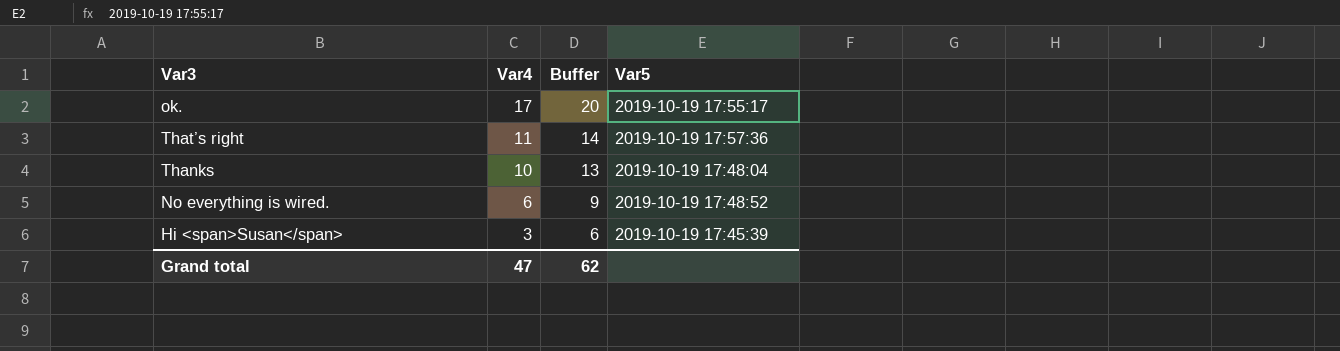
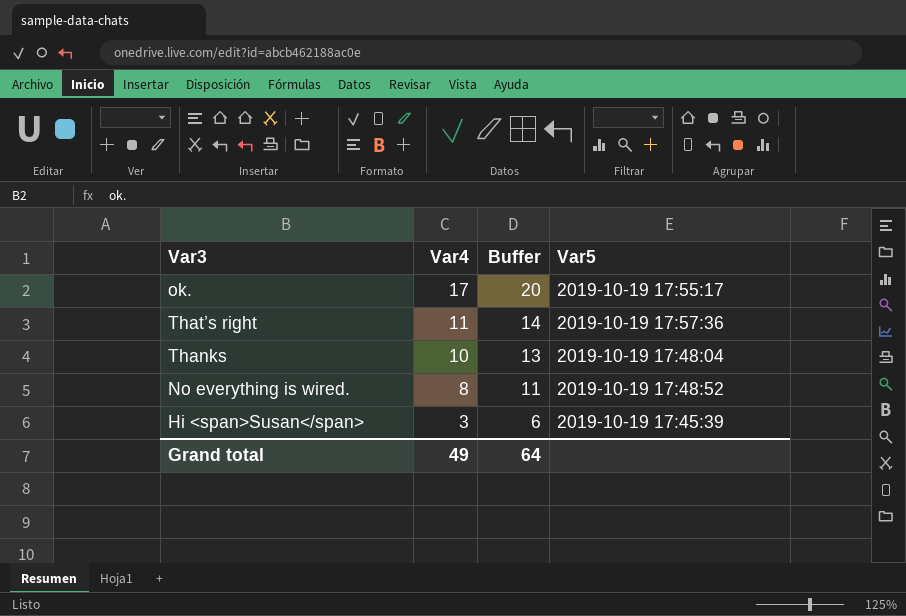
No everything is wired. | Var4: 6 -> 8
No everything is wired. | Buffer: 9 -> 11
Grand total | Var4: 47 -> 49
Grand total | Buffer: 62 -> 64

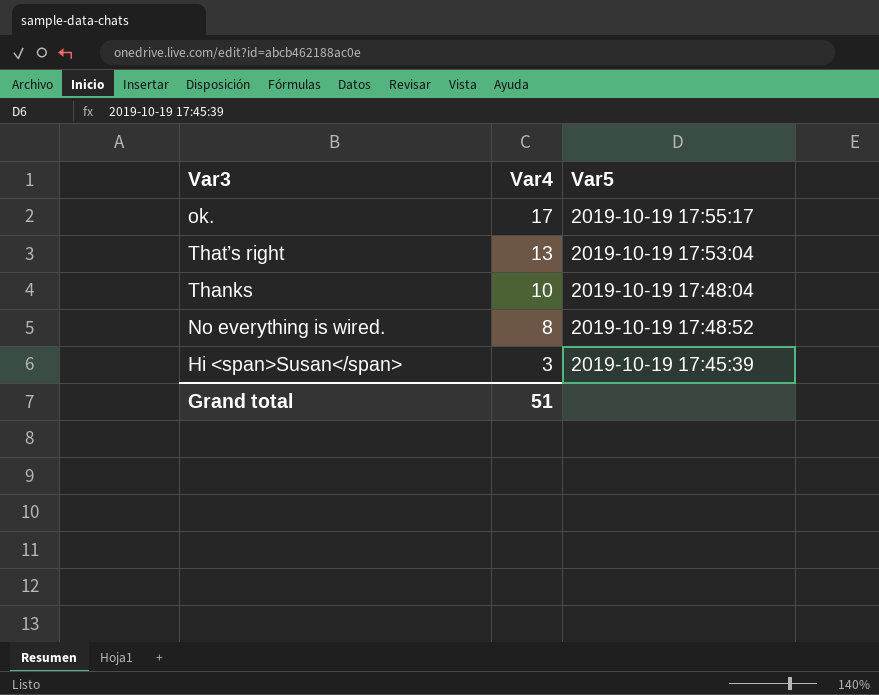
column Buffer | formula: [Var4] + 3 -> none
That’s right | Var4: 11 -> 13
That’s right | Var5: 2019-10-19 17:57:36 -> 2019-10-19 17:53:04
Grand total | Var4: 49 -> 51

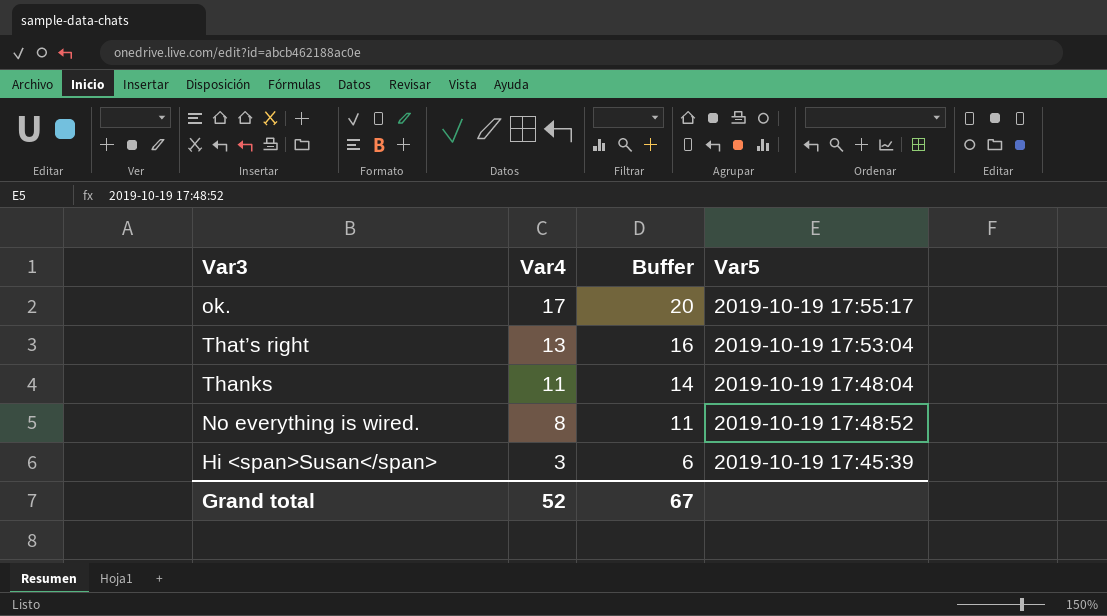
column Buffer | formula: none -> [Var4] + 3
Thanks | Var4: 10 -> 11
Grand total | Var4: 51 -> 52

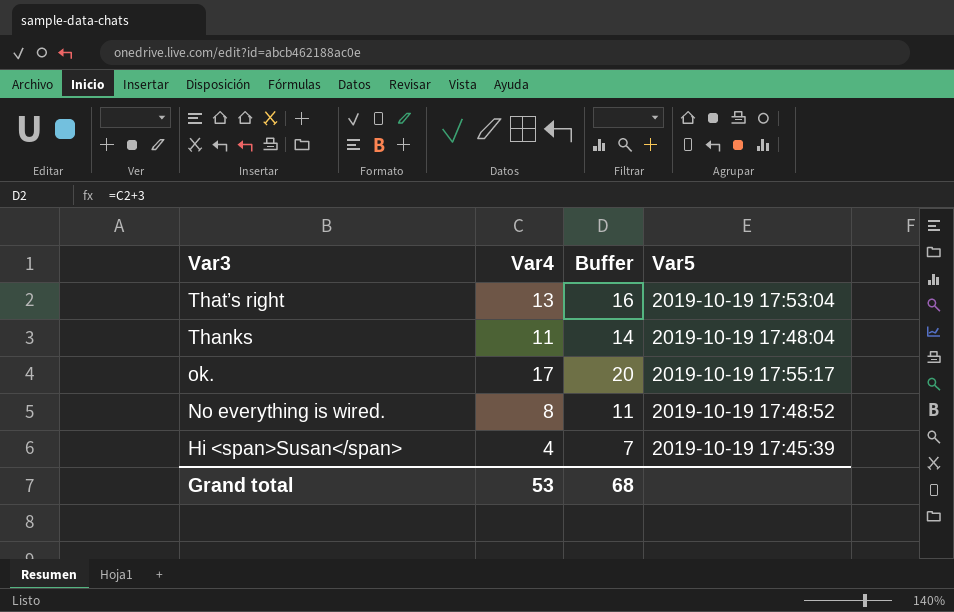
row order: Var4 descending -> Var3 descending
Hi <span>Susan</span> | Var4: 3 -> 4
Hi <span>Susan</span> | Buffer: 6 -> 7
Grand total | Var4: 52 -> 53
Grand total | Buffer: 67 -> 68

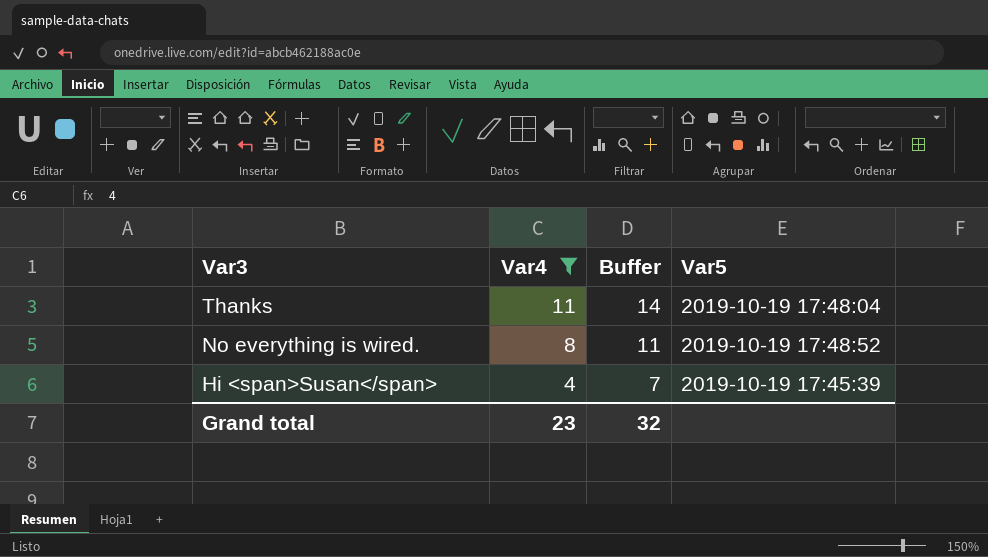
filter: none -> Var4 <= 11
Grand total | Var4: 53 -> 23
Grand total | Buffer: 68 -> 32

